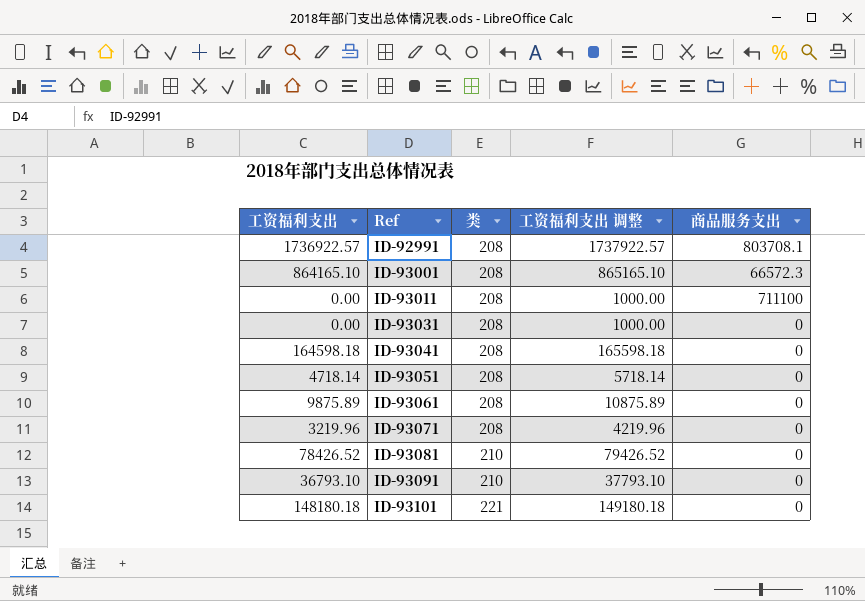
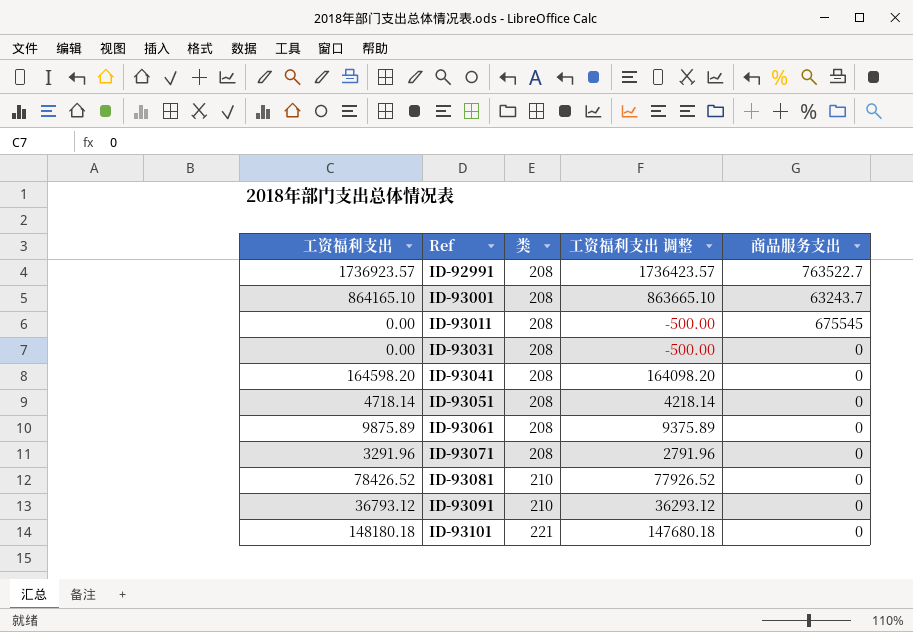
column 工资福利支出 调整 | formula: [工资福利支出] + 1000 -> [工资福利支出] - 500
ID-92991 | 工资福利支出: 1736922.57 -> 1736923.57
ID-92991 | 商品服务支出: 803708.1 -> 763522.7
ID-93001 | 商品服务支出: 66572.3 -> 63243.7
ID-93011 | 商品服务支出: 711100 -> 675545
ID-93041 | 工资福利支出: 164598.18 -> 164598.20
ID-93071 | 工资福利支出: 3219.96 -> 3291.96
ID-93091 | 工资福利支出: 36793.10 -> 36793.12

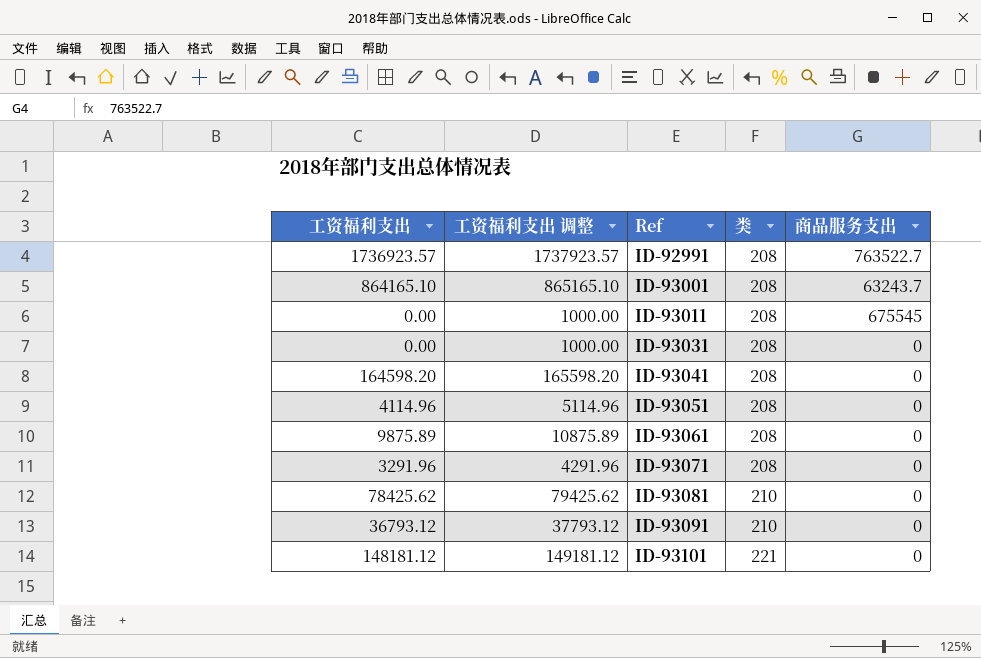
column 工资福利支出 调整 | formula: [工资福利支出] - 500 -> [工资福利支出] + 1000
column 工资福利支出 调整 | position: 4 -> 2
ID-93051 | 工资福利支出: 4718.14 -> 4114.96
ID-93081 | 工资福利支出: 78426.52 -> 78425.62
ID-93101 | 工资福利支出: 148180.18 -> 148181.12

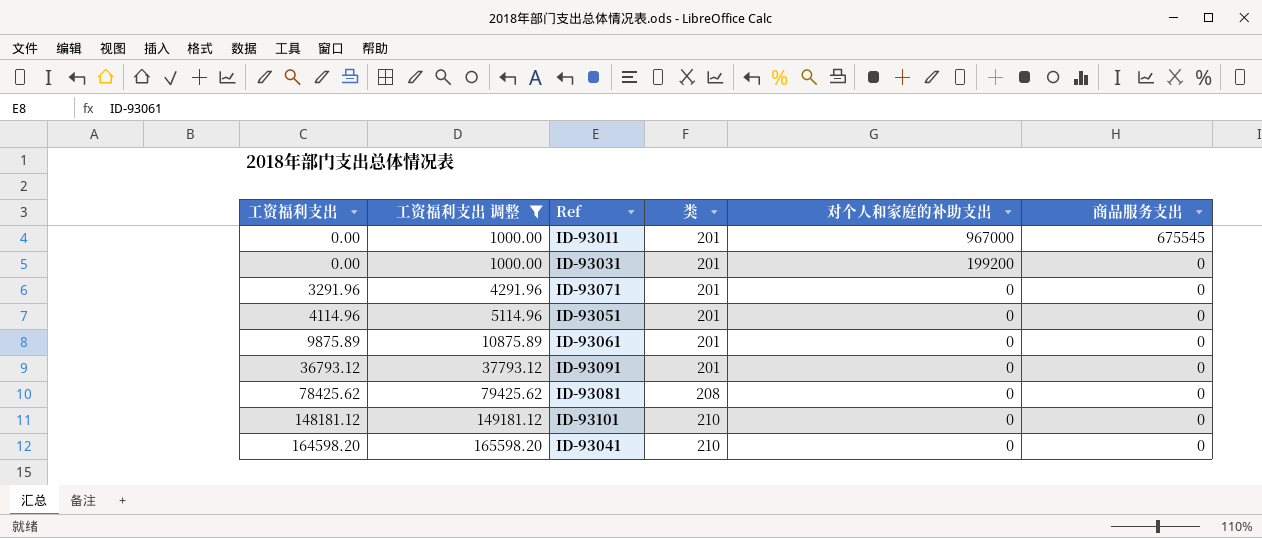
filter: none -> 工资福利支出 调整 <= 165598.20
row order: Ref ascending -> 工资福利支出 ascending
column 对个人和家庭的补助支出 | position: none -> 5
ID-93011 | 类: 208 -> 201
ID-93031 | 类: 208 -> 201
ID-93071 | 类: 208 -> 201
ID-93051 | 类: 208 -> 201
ID-93061 | 类: 208 -> 201
ID-93091 | 类: 210 -> 201
ID-93081 | 类: 210 -> 208
ID-93101 | 类: 221 -> 210
ID-93041 | 类: 208 -> 210

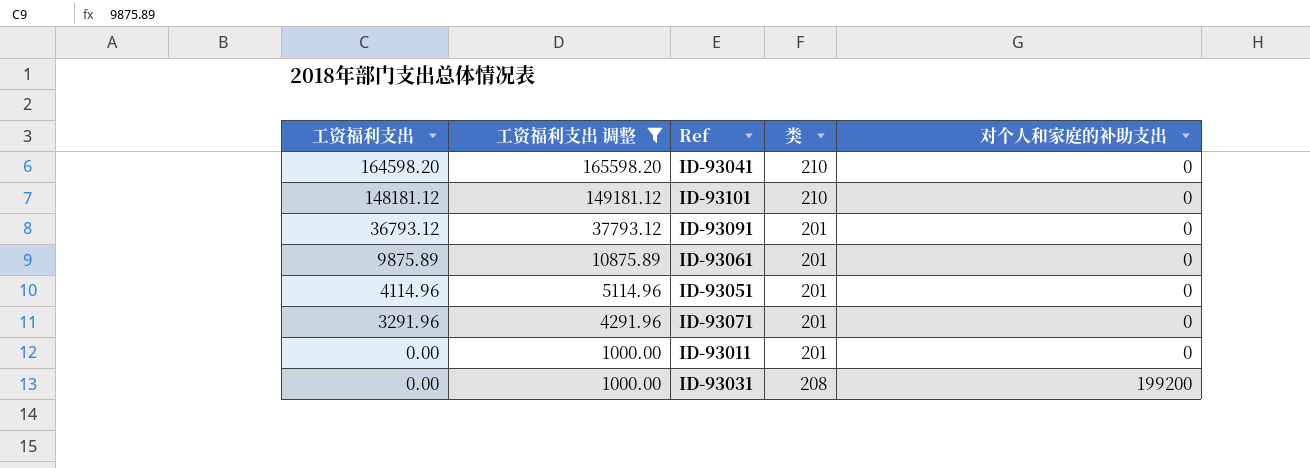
row order: 工资福利支出 ascending -> 工资福利支出 descending
column 商品服务支出 | position: 6 -> none
row ID-93081: 78425.62 | 79425.62 | 208 | 0 | 0 -> none
ID-93011 | 对个人和家庭的补助支出: 967000 -> 0
ID-93031 | 类: 201 -> 208

